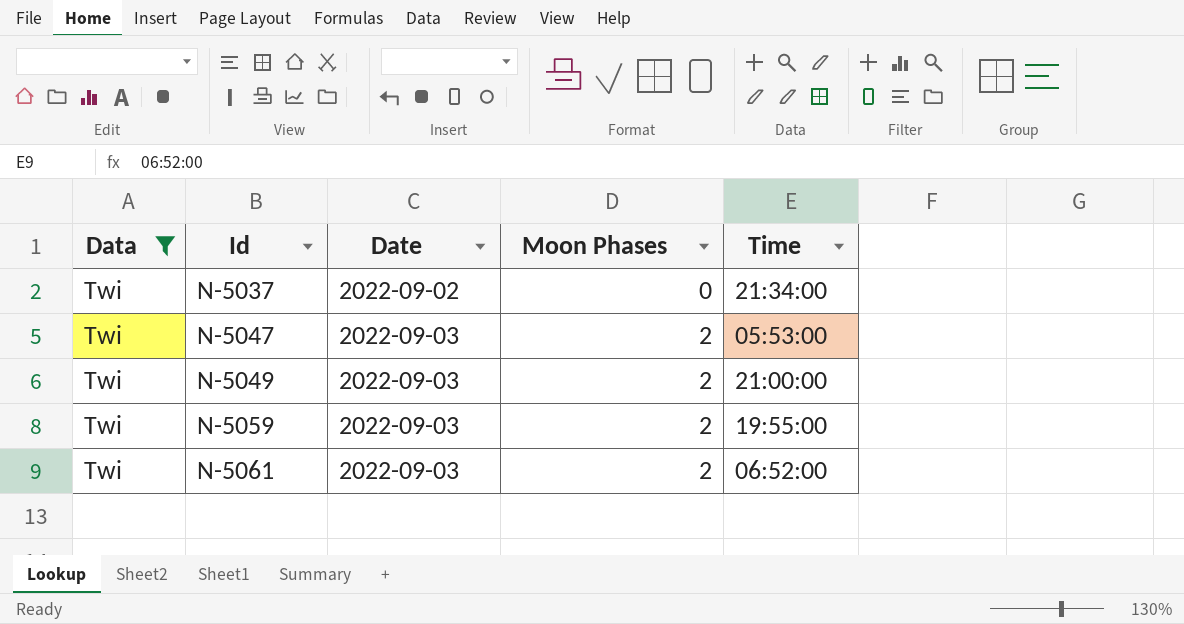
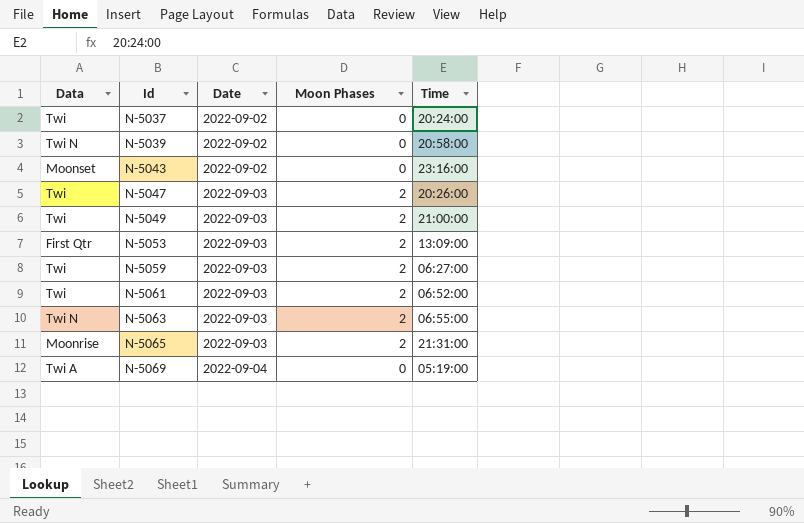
filter: Data = Twi -> none
N-5037 | Time: 21:34:00 -> 20:24:00
N-5047 | Time: 05:53:00 -> 20:26:00
N-5059 | Time: 19:55:00 -> 06:27:00

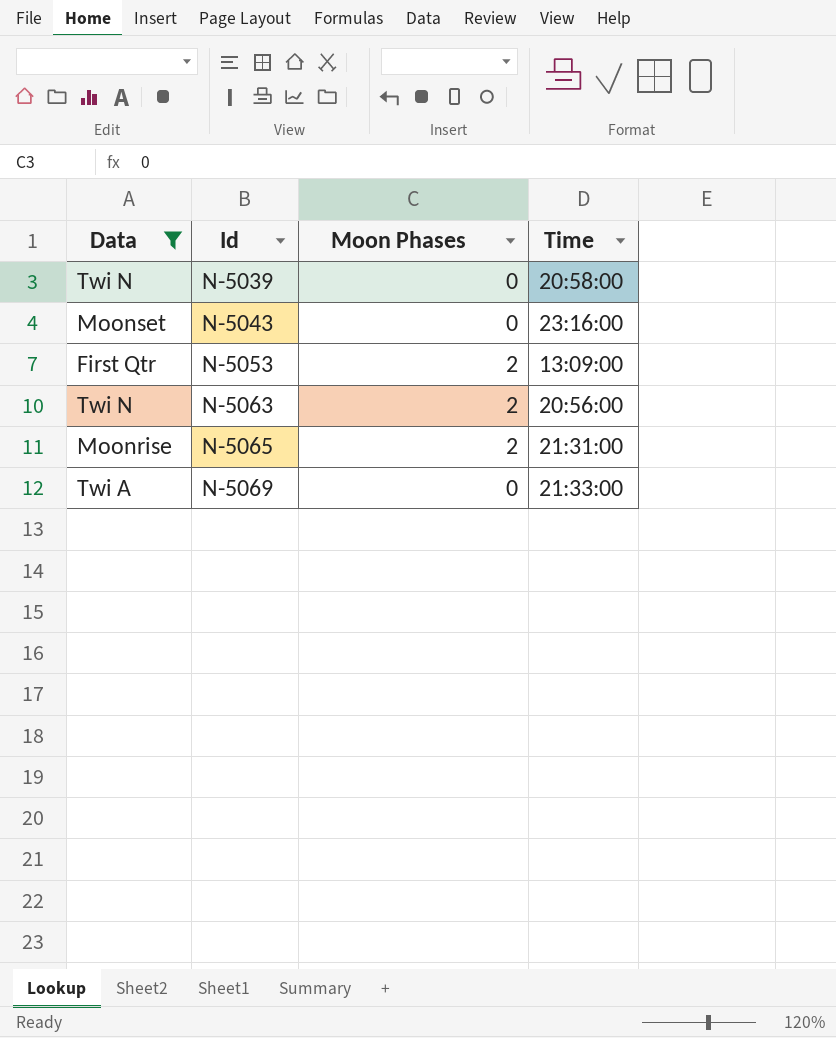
filter: none -> Data != Twi
column Date | position: 3 -> none
N-5063 | Time: 06:55:00 -> 20:56:00
N-5069 | Time: 05:19:00 -> 21:33:00

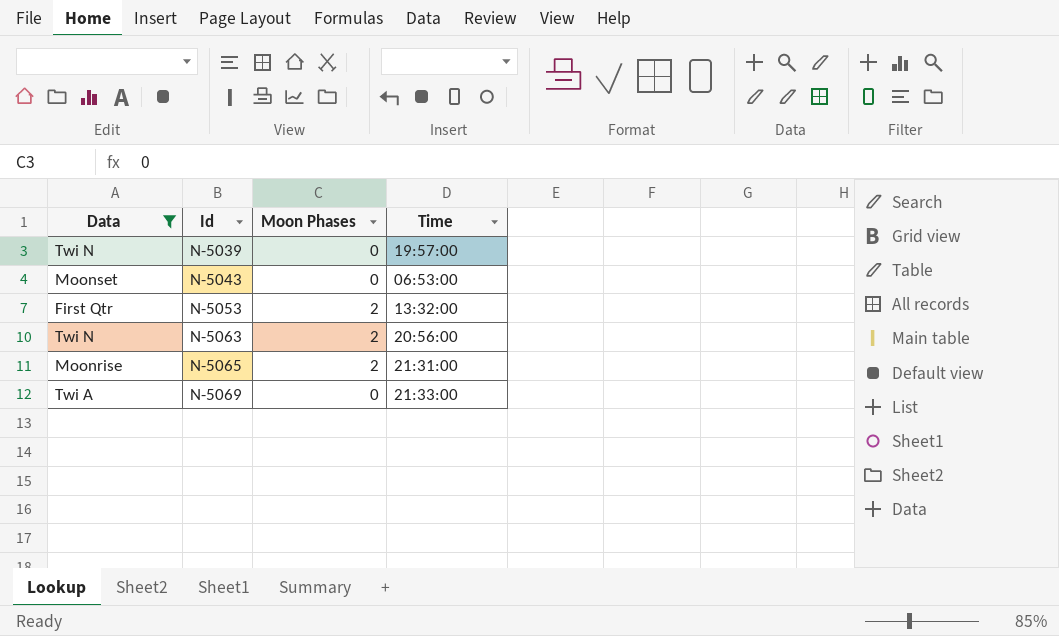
N-5039 | Time: 20:58:00 -> 19:57:00
N-5043 | Time: 23:16:00 -> 06:53:00
N-5053 | Time: 13:09:00 -> 13:32:00

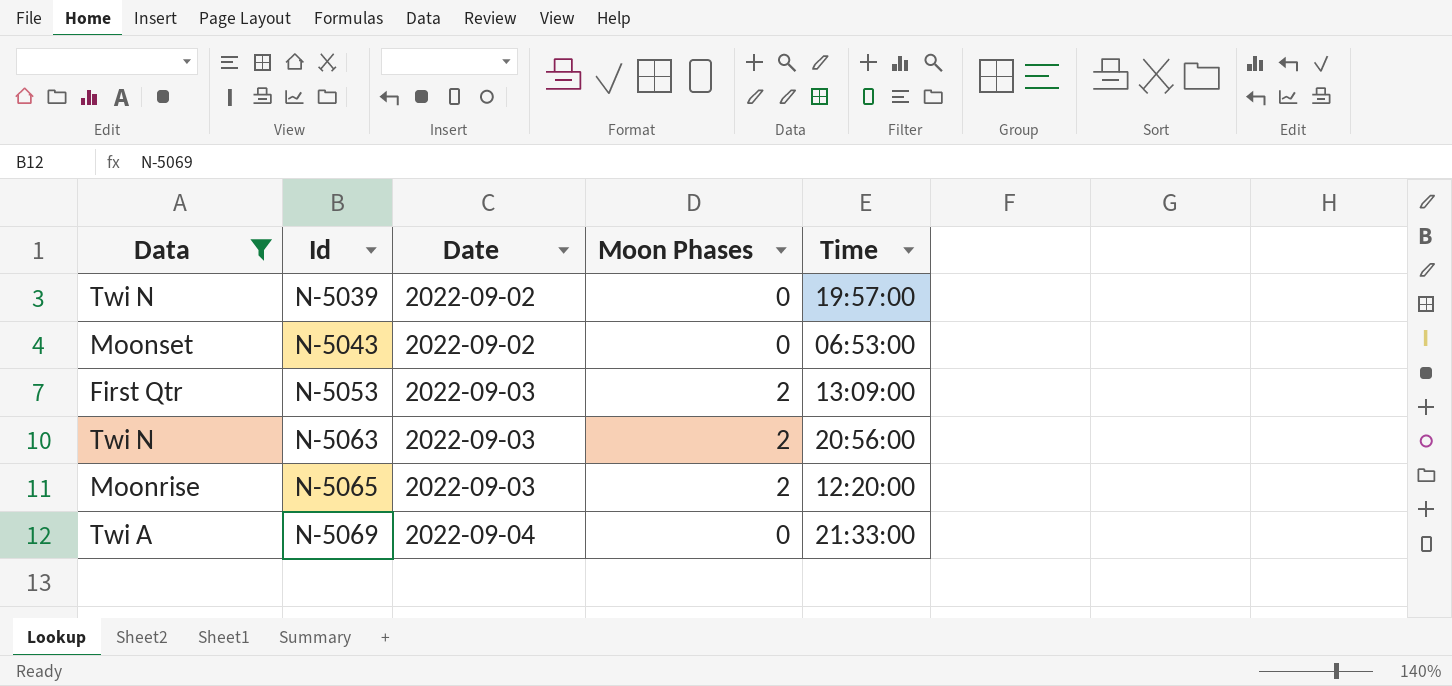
column Date | position: none -> 3
N-5053 | Time: 13:32:00 -> 13:09:00
N-5065 | Time: 21:31:00 -> 12:20:00

